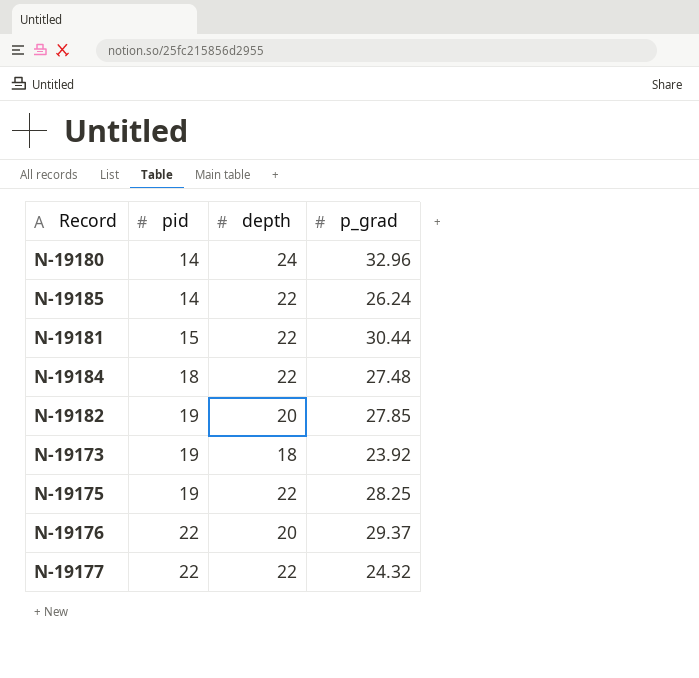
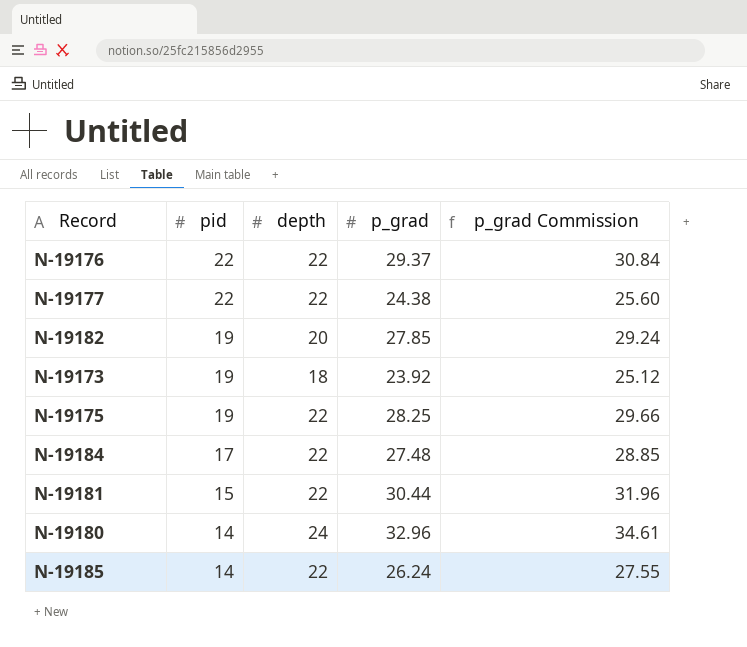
row order: pid ascending -> pid descending
column p_grad Commission | formula: none -> [p_grad] * 1.05
N-19176 | depth: 20 -> 22
N-19177 | p_grad: 24.32 -> 24.38
N-19184 | pid: 18 -> 17

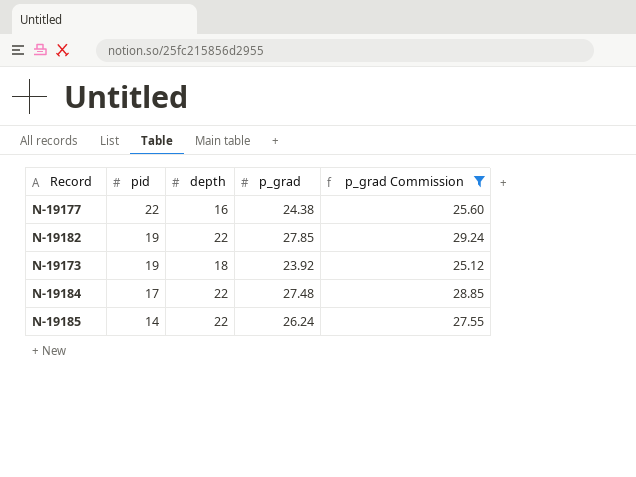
filter: none -> p_grad Commission <= 29.24
N-19177 | depth: 22 -> 16
N-19182 | depth: 20 -> 22

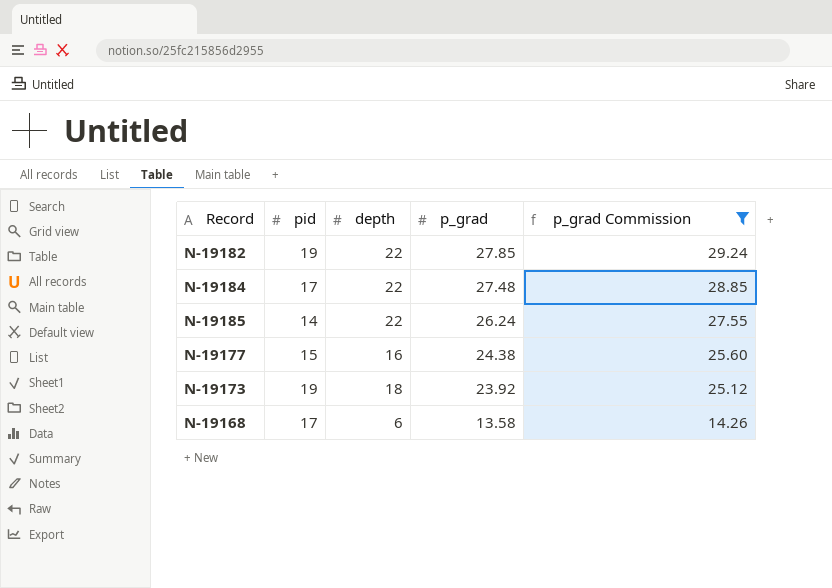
row order: pid descending -> p_grad descending
N-19177 | pid: 22 -> 15
row N-19168: none -> 17 | 6 | 13.58 | 14.26

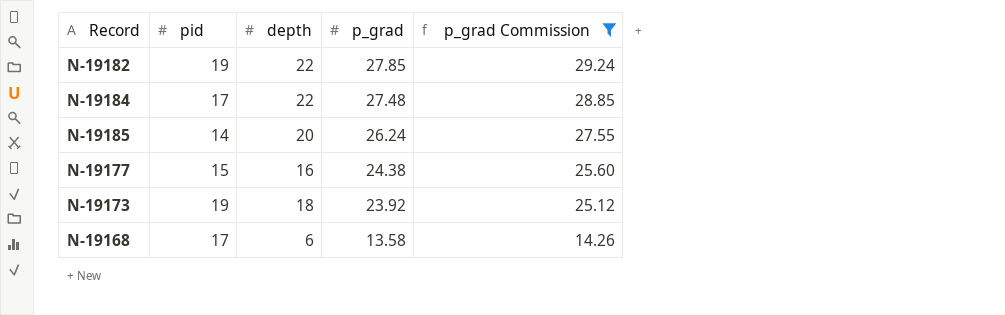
N-19185 | depth: 22 -> 20

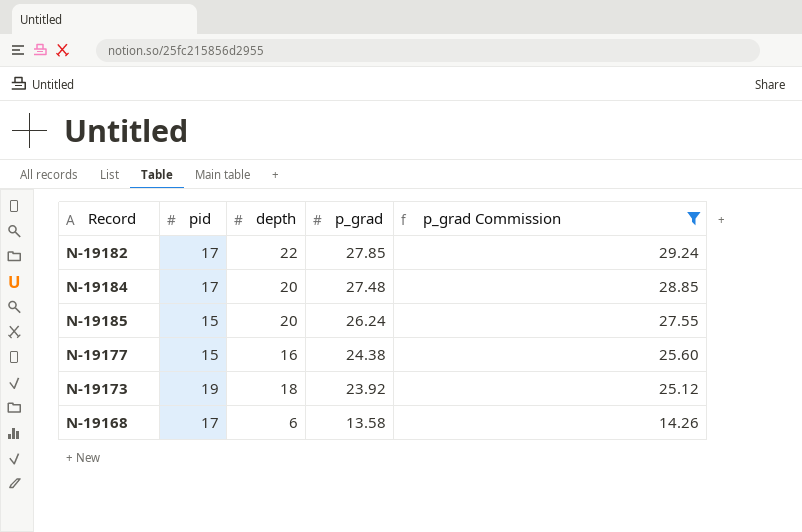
N-19182 | pid: 19 -> 17
N-19184 | depth: 22 -> 20
N-19185 | pid: 14 -> 15

